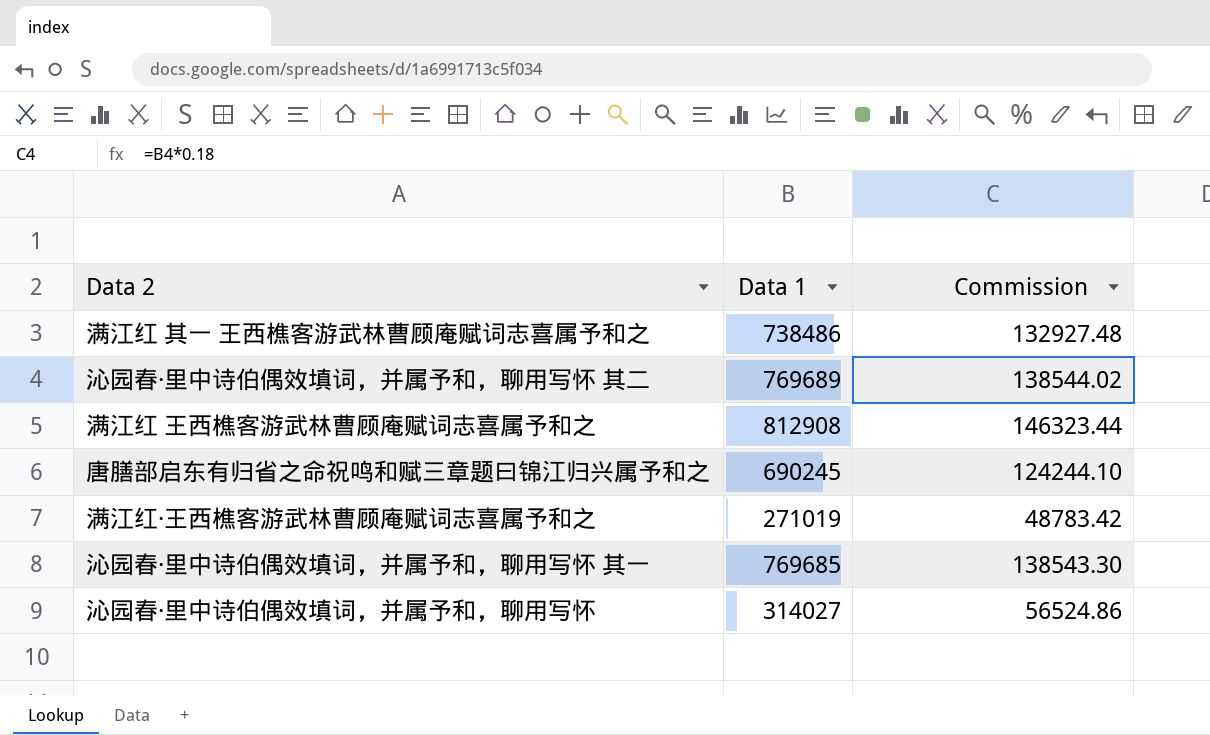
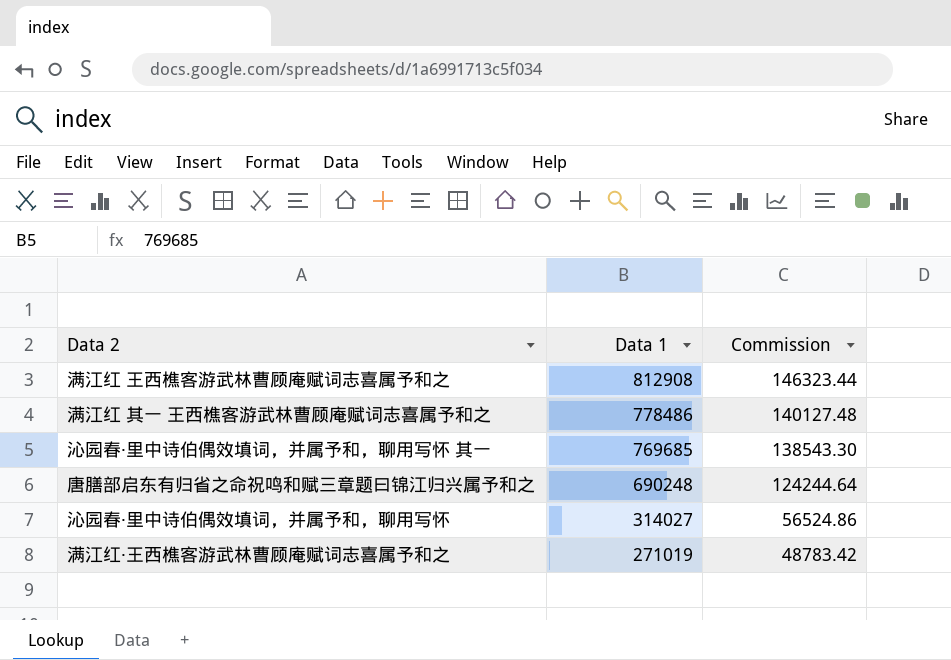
row order: none -> Data 1 descending
row 沁园春·里中诗伯偶效填词，并属予和，聊用写怀 其二: 769689 | 138544.02 -> none
满江红 其一 王西樵客游武林曹顾庵赋词志喜属予和之 | Data 1: 738486 -> 778486
满江红 其一 王西樵客游武林曹顾庵赋词志喜属予和之 | Commission: 132927.48 -> 140127.48
唐膳部启东有归省之命祝鸣和赋三章题曰锦江归兴属予和之 | Data 1: 690245 -> 690248
唐膳部启东有归省之命祝鸣和赋三章题曰锦江归兴属予和之 | Commission: 124244.10 -> 124244.64

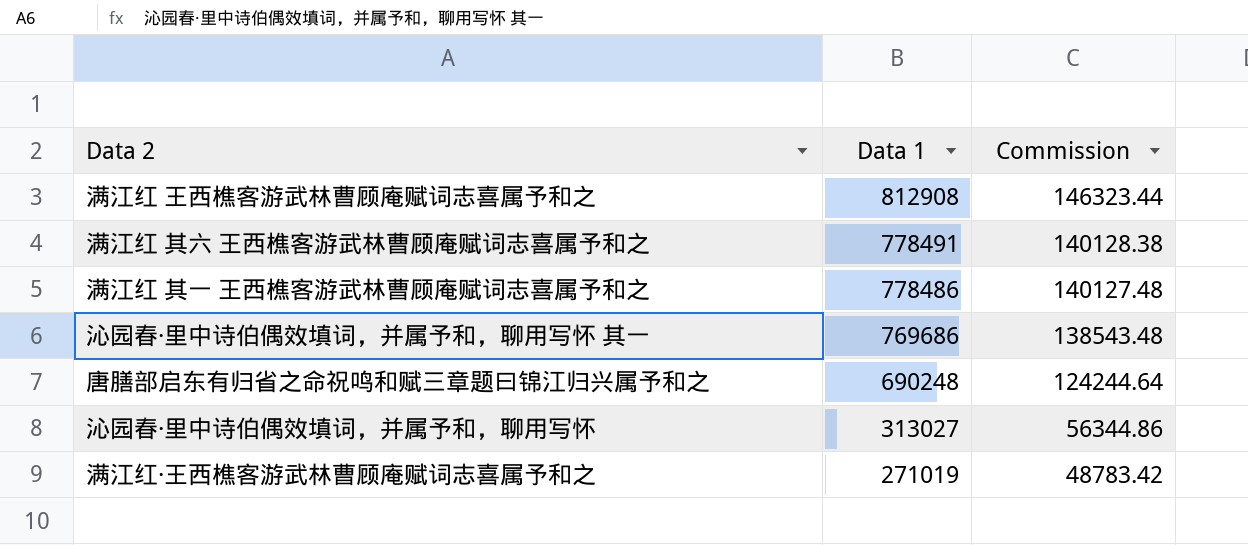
row 满江红 其六 王西樵客游武林曹顾庵赋词志喜属予和之: none -> 778491 | 140128.38
沁园春·里中诗伯偶效填词，并属予和，聊用写怀 其一 | Data 1: 769685 -> 769686
沁园春·里中诗伯偶效填词，并属予和，聊用写怀 其一 | Commission: 138543.30 -> 138543.48
沁园春·里中诗伯偶效填词，并属予和，聊用写怀 | Data 1: 314027 -> 313027
沁园春·里中诗伯偶效填词，并属予和，聊用写怀 | Commission: 56524.86 -> 56344.86

